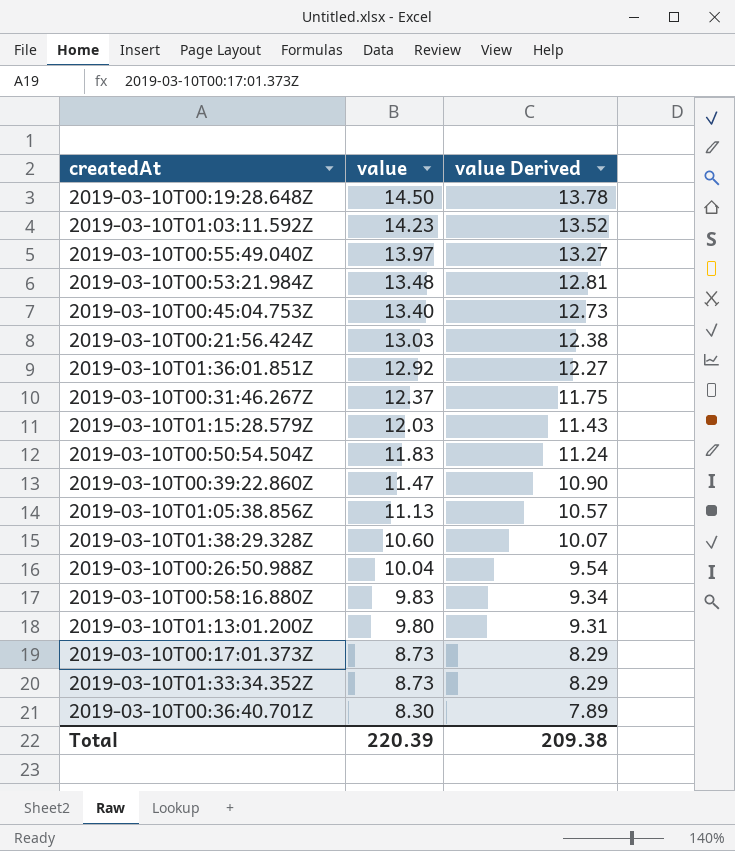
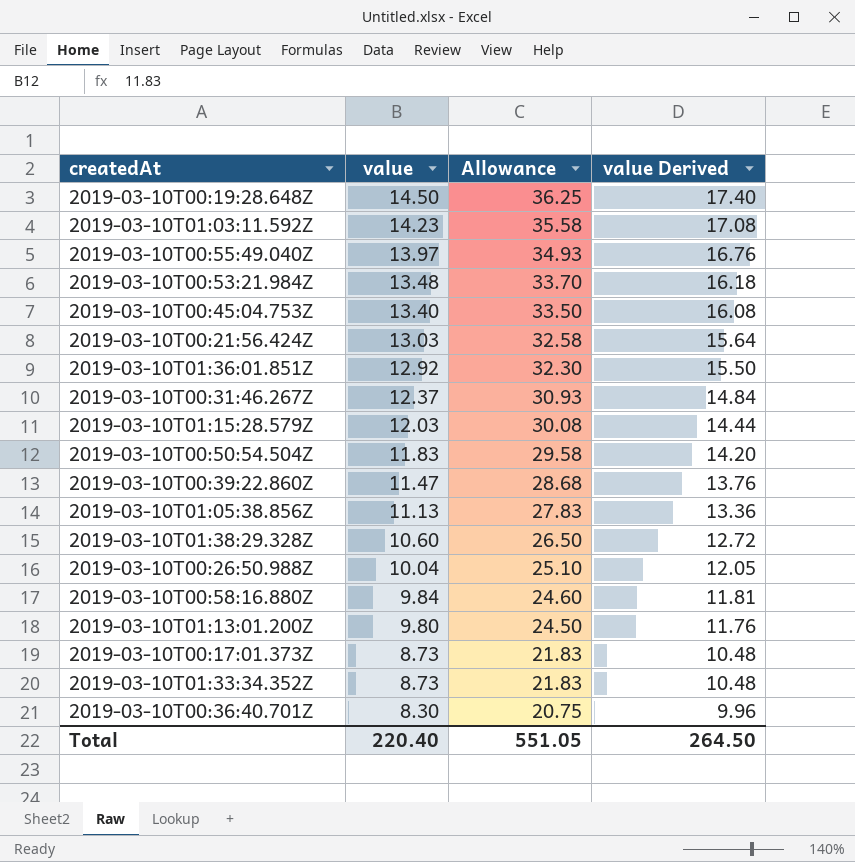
column Allowance | formula: none -> [value] * 2.5
column value Derived | formula: [value] * 0.95 -> [value] * 1.2
2019-03-10T00:58:16.880Z | value: 9.83 -> 9.84
Total | value: 220.39 -> 220.40
Total | value Derived: 209.38 -> 264.50

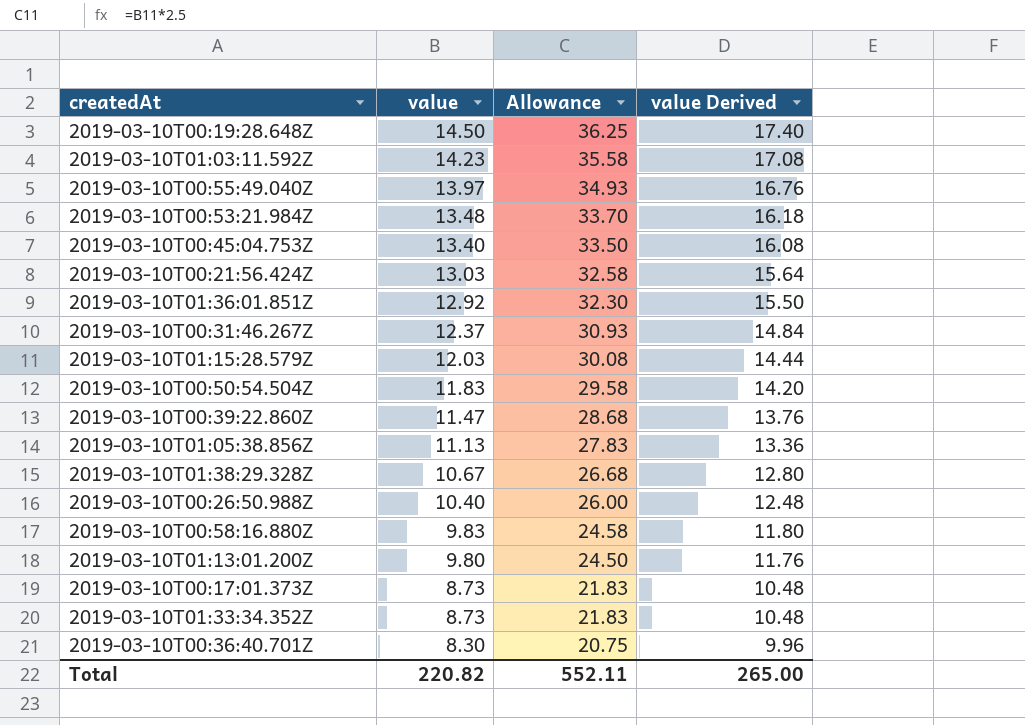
2019-03-10T01:38:29.328Z | value: 10.60 -> 10.67
2019-03-10T01:38:29.328Z | Allowance: 26.50 -> 26.68
2019-03-10T01:38:29.328Z | value Derived: 12.72 -> 12.80
2019-03-10T00:26:50.988Z | value: 10.04 -> 10.40
2019-03-10T00:26:50.988Z | Allowance: 25.10 -> 26.00
2019-03-10T00:26:50.988Z | value Derived: 12.05 -> 12.48
2019-03-10T00:58:16.880Z | value: 9.84 -> 9.83
2019-03-10T00:58:16.880Z | Allowance: 24.60 -> 24.58
2019-03-10T00:58:16.880Z | value Derived: 11.81 -> 11.80
Total | value: 220.40 -> 220.82
Total | Allowance: 551.05 -> 552.11
Total | value Derived: 264.50 -> 265.00

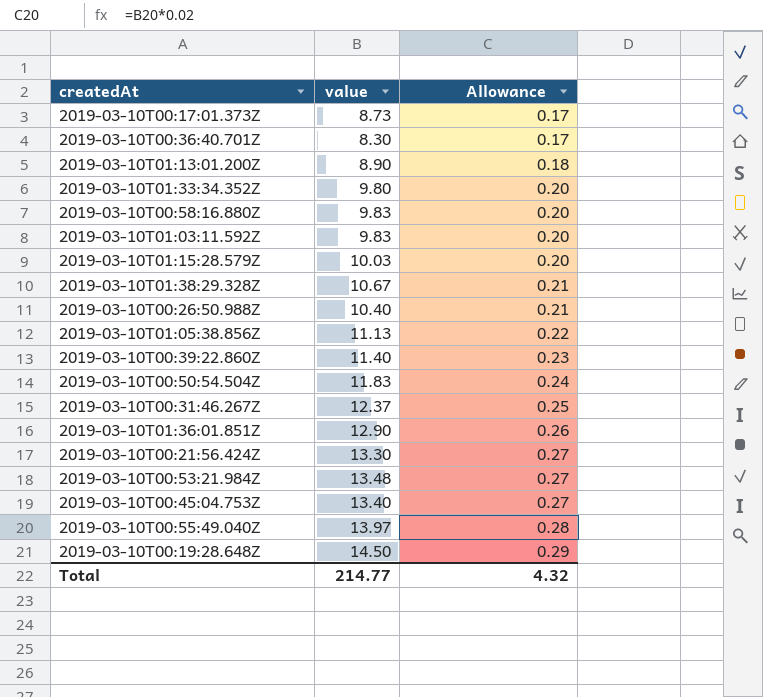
row order: value descending -> Allowance ascending
column value Derived | formula: [value] * 1.2 -> none
column Allowance | formula: [value] * 2.5 -> [value] * 0.02
2019-03-10T01:13:01.200Z | value: 9.80 -> 8.90
2019-03-10T01:33:34.352Z | value: 8.73 -> 9.80
2019-03-10T01:03:11.592Z | value: 14.23 -> 9.83
2019-03-10T01:15:28.579Z | value: 12.03 -> 10.03
2019-03-10T00:39:22.860Z | value: 11.47 -> 11.40
2019-03-10T01:36:01.851Z | value: 12.92 -> 12.90
2019-03-10T00:21:56.424Z | value: 13.03 -> 13.30
Total | value: 220.82 -> 214.77
Total | Allowance: 552.11 -> 4.32

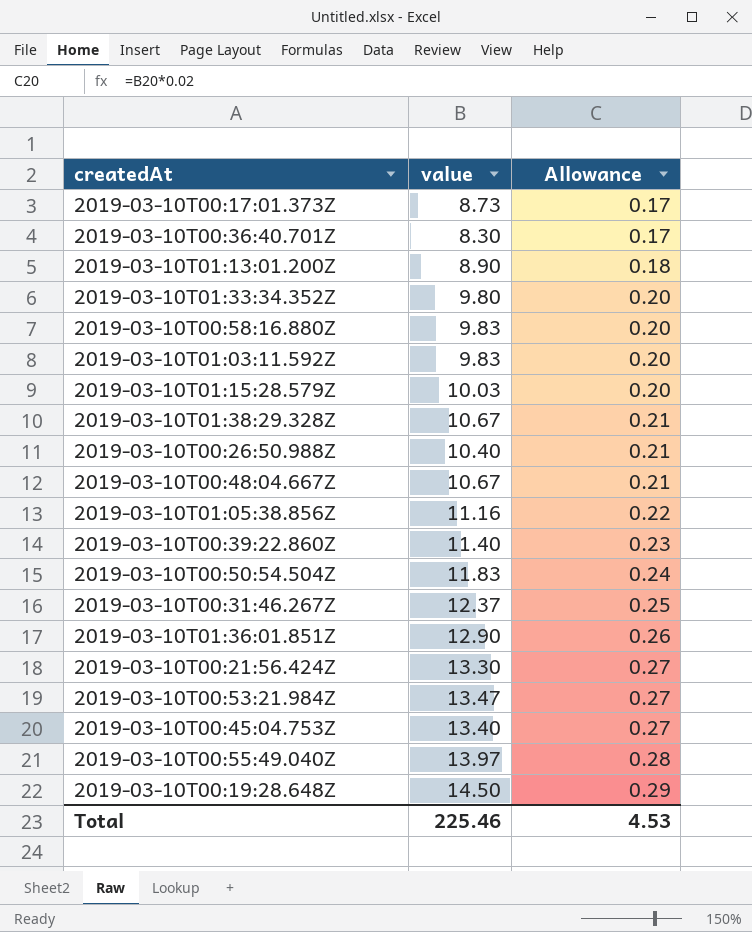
row 2019-03-10T00:48:04.667Z: none -> 10.67 | 0.21
2019-03-10T01:05:38.856Z | value: 11.13 -> 11.16
2019-03-10T00:53:21.984Z | value: 13.48 -> 13.47
Total | value: 214.77 -> 225.46
Total | Allowance: 4.32 -> 4.53

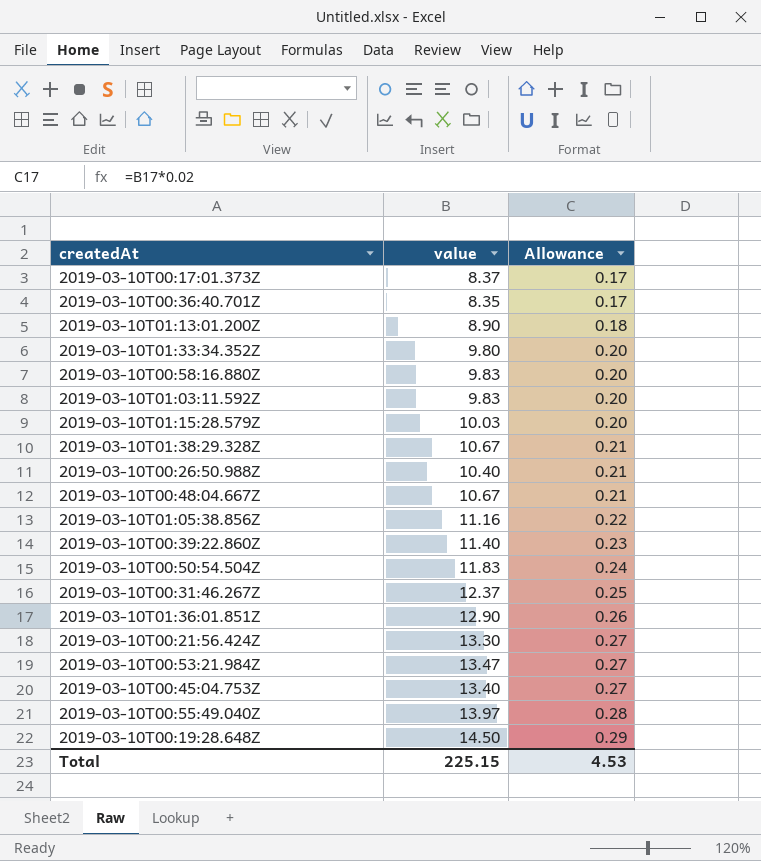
2019-03-10T00:17:01.373Z | value: 8.73 -> 8.37
2019-03-10T00:36:40.701Z | value: 8.30 -> 8.35
Total | value: 225.46 -> 225.15

